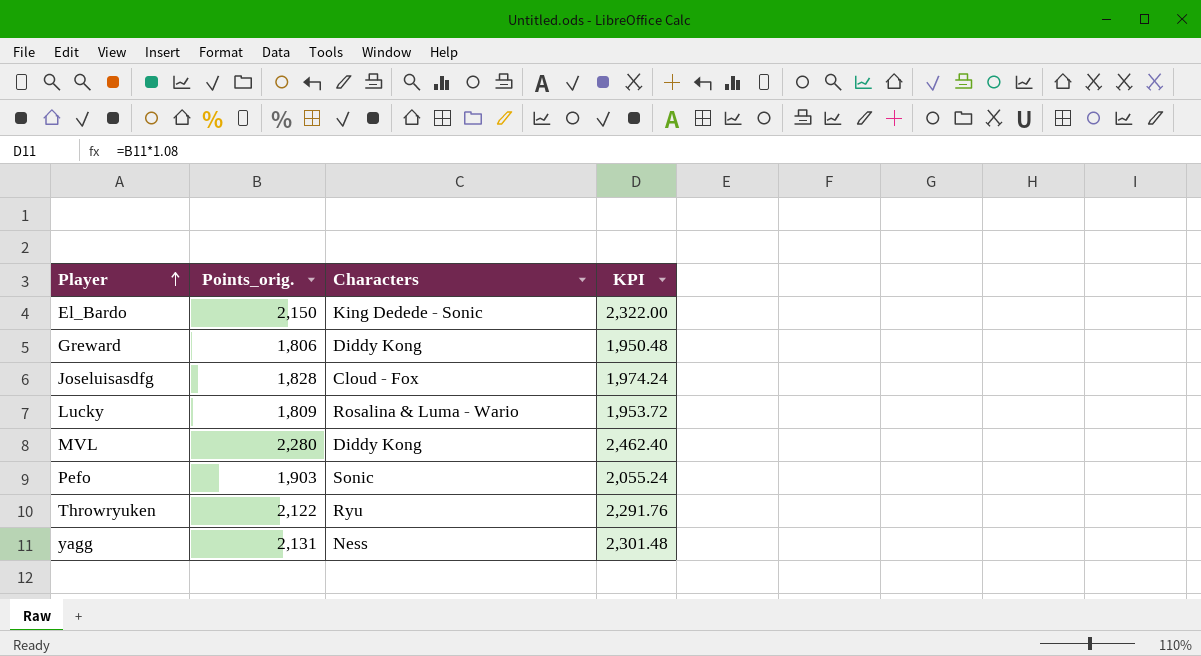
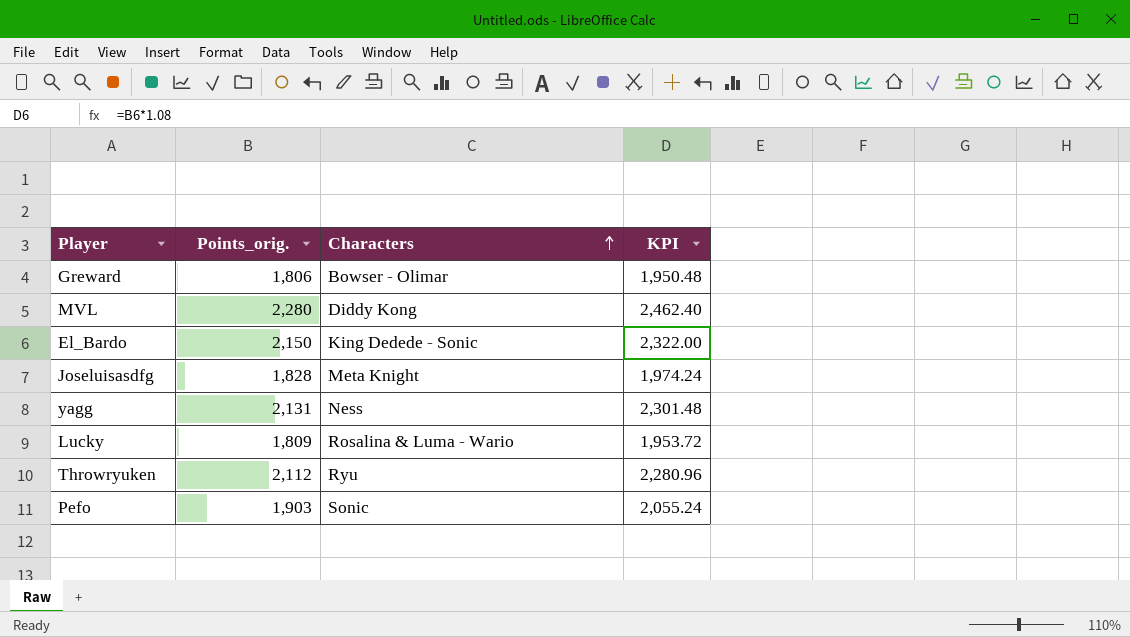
row order: Player ascending -> Characters ascending
Greward | Characters: Diddy Kong -> Bowser - Olimar
Joseluisasdfg | Characters: Cloud - Fox -> Meta Knight
Throwryuken | Points_orig.: 2,122 -> 2,112
Throwryuken | KPI: 2,291.76 -> 2,280.96

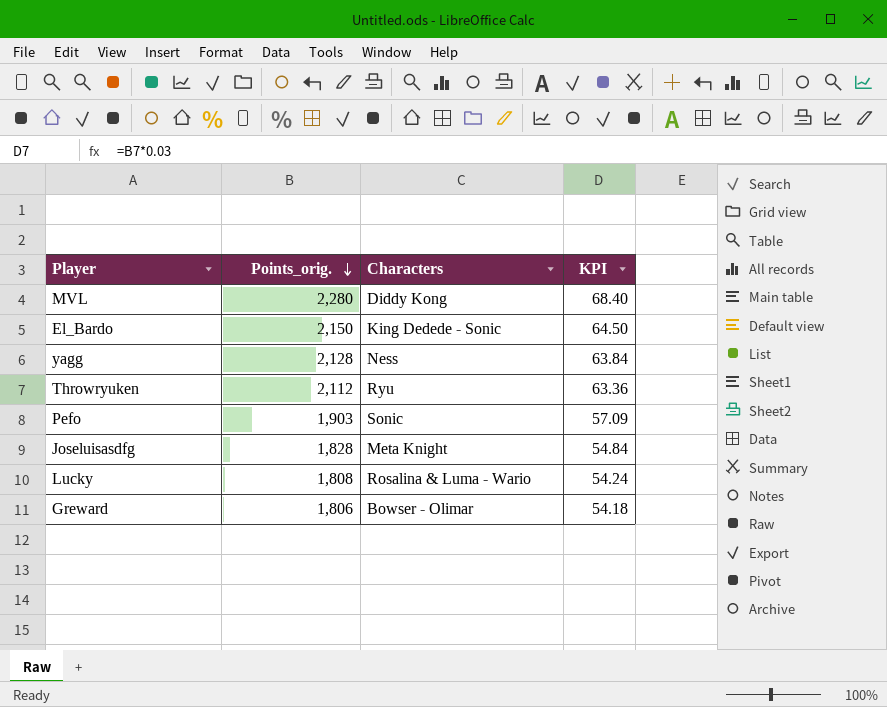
row order: Characters ascending -> Points_orig. descending
column KPI | formula: [Points_orig.] * 1.08 -> [Points_orig.] * 0.03
yagg | Points_orig.: 2,131 -> 2,128
Lucky | Points_orig.: 1,809 -> 1,808

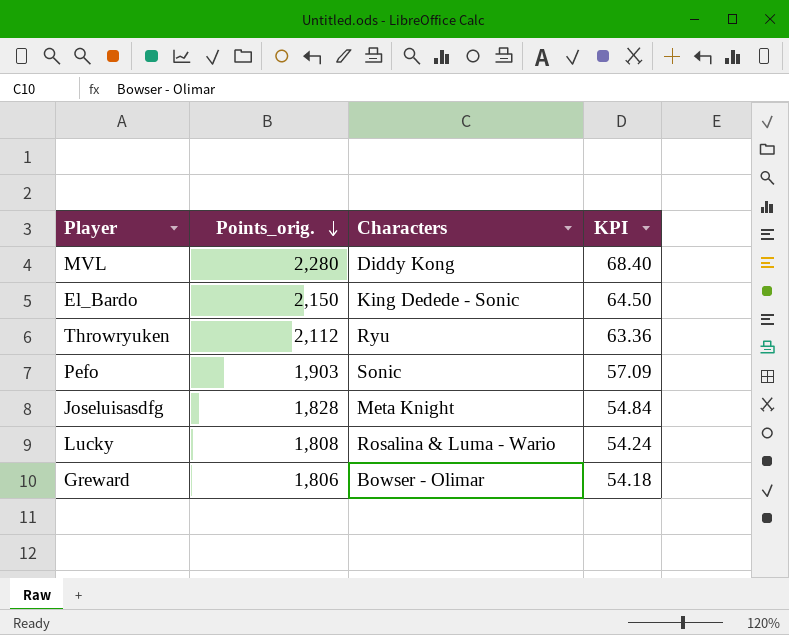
row yagg: 2,128 | Ness | 63.84 -> none

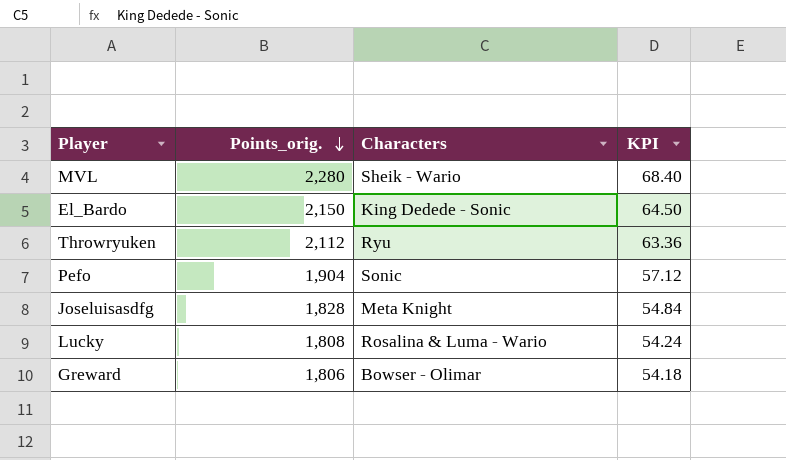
MVL | Characters: Diddy Kong -> Sheik - Wario
Pefo | Points_orig.: 1,903 -> 1,904
Pefo | KPI: 57.09 -> 57.12

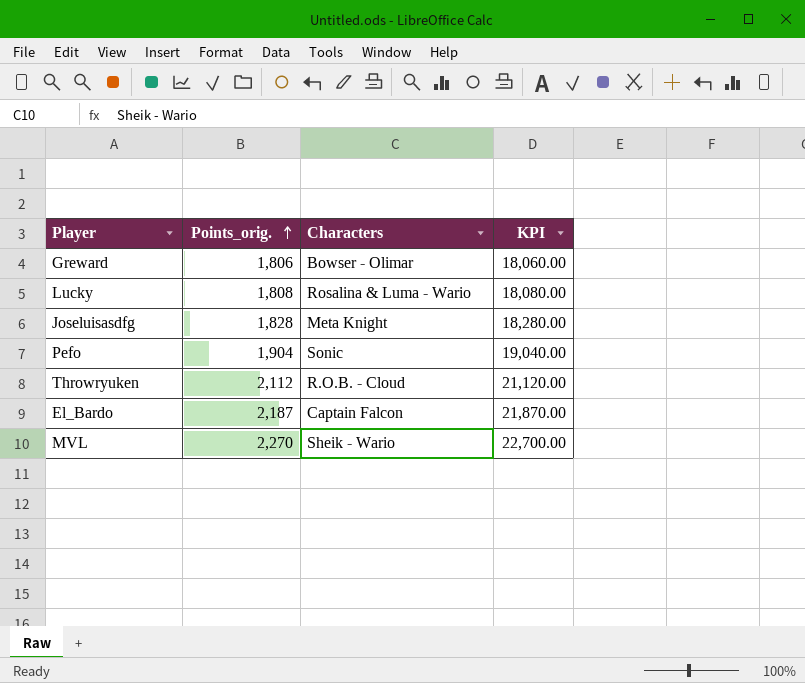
row order: Points_orig. descending -> Points_orig. ascending
column KPI | formula: [Points_orig.] * 0.03 -> [Points_orig.] * 10
Throwryuken | Characters: Ryu -> R.O.B. - Cloud
El_Bardo | Points_orig.: 2,150 -> 2,187
El_Bardo | Characters: King Dedede - Sonic -> Captain Falcon
MVL | Points_orig.: 2,280 -> 2,270

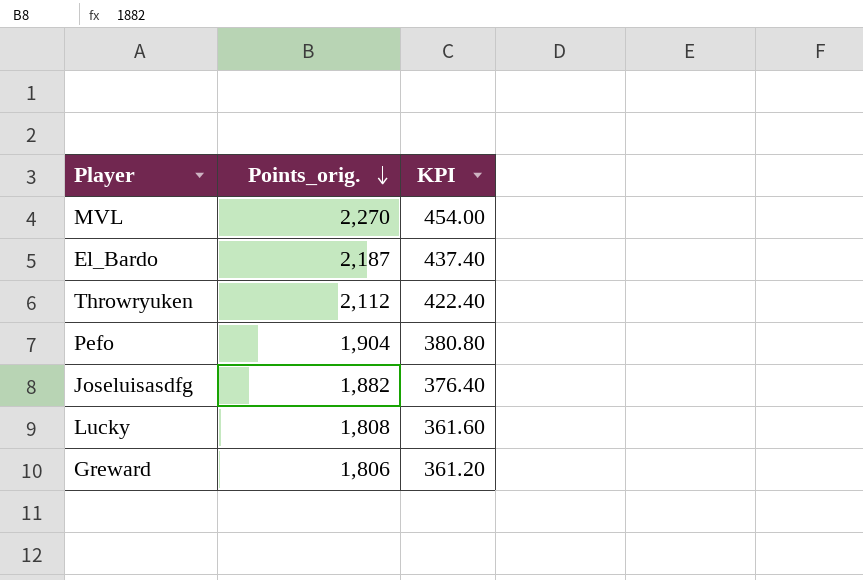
row order: Points_orig. ascending -> Points_orig. descending
column Characters | position: 3 -> none
column KPI | formula: [Points_orig.] * 10 -> [Points_orig.] * 0.2
Joseluisasdfg | Points_orig.: 1,828 -> 1,882

